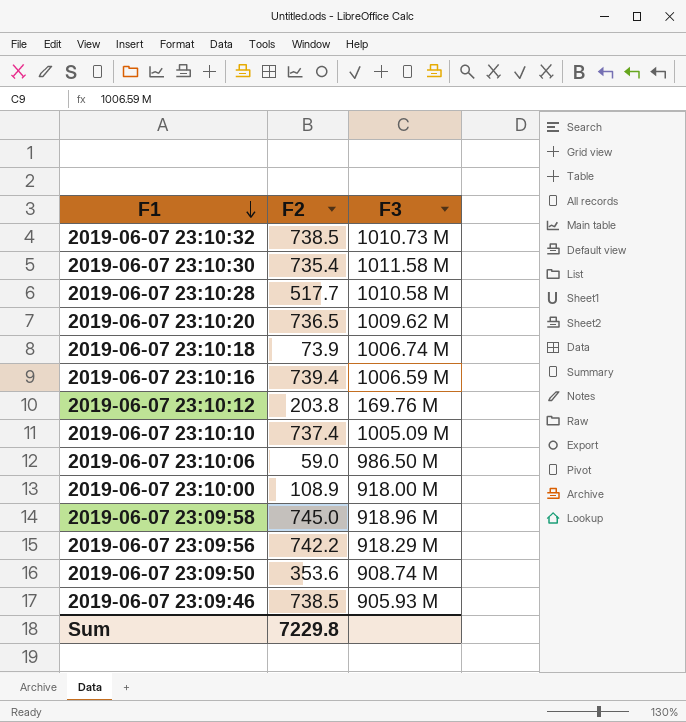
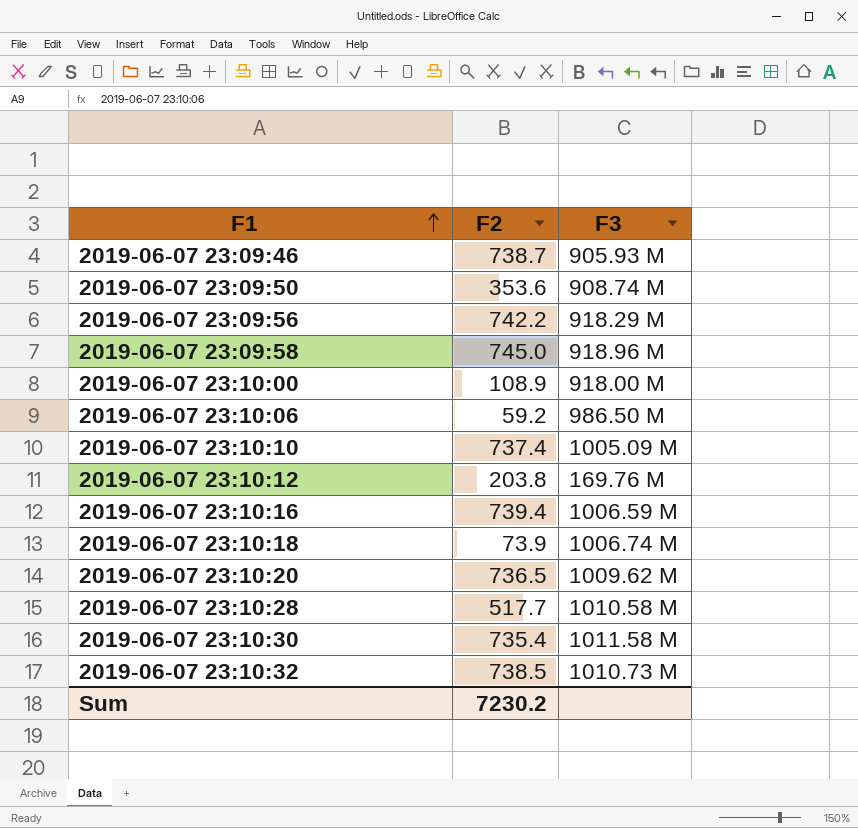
row order: F1 descending -> F1 ascending
2019-06-07 23:09:46 | F2: 738.5 -> 738.7
2019-06-07 23:10:06 | F2: 59.0 -> 59.2
Sum | F2: 7229.8 -> 7230.2

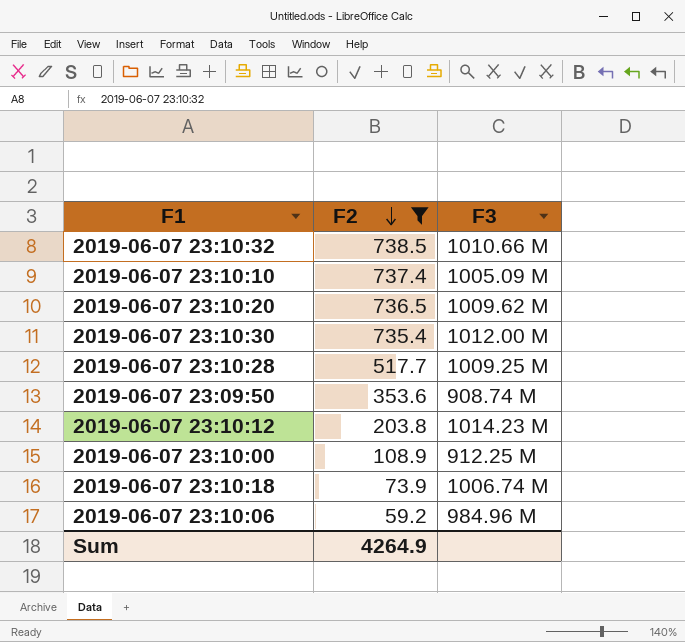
filter: none -> F2 <= 738.5
row order: F1 ascending -> F2 descending
2019-06-07 23:10:32 | F3: 1010.73 M -> 1010.66 M
2019-06-07 23:10:30 | F3: 1011.58 M -> 1012.00 M
2019-06-07 23:10:28 | F3: 1010.58 M -> 1009.25 M
2019-06-07 23:10:12 | F3: 169.76 M -> 1014.23 M
2019-06-07 23:10:00 | F3: 918.00 M -> 912.25 M
2019-06-07 23:10:06 | F3: 986.50 M -> 984.96 M
Sum | F2: 7230.2 -> 4264.9

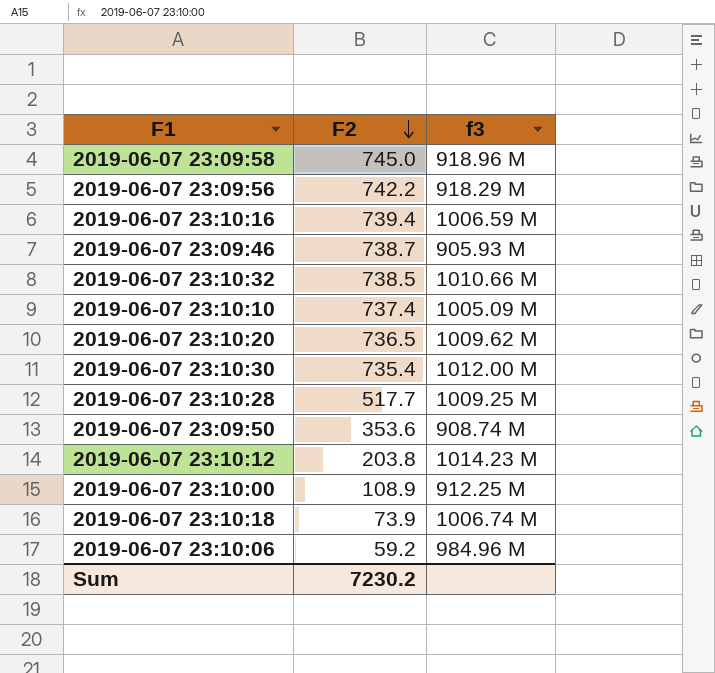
filter: F2 <= 738.5 -> none
column name: F3 -> f3
Sum | F2: 4264.9 -> 7230.2

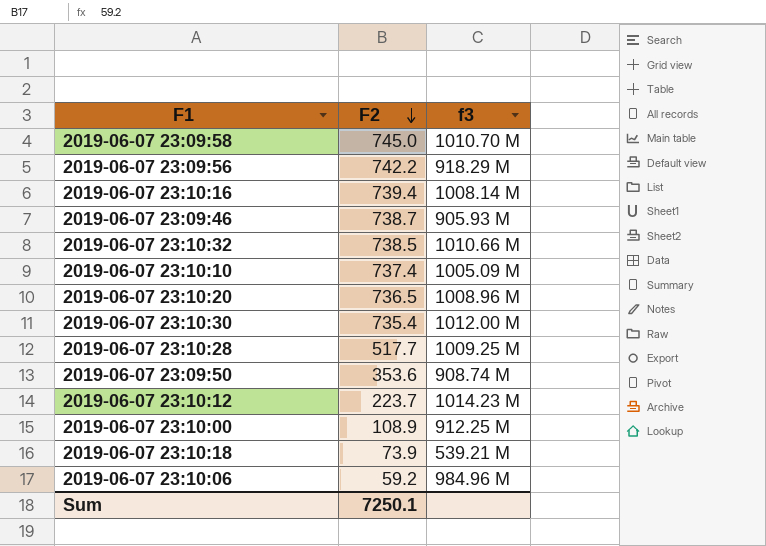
2019-06-07 23:09:58 | f3: 918.96 M -> 1010.70 M
2019-06-07 23:10:16 | f3: 1006.59 M -> 1008.14 M
2019-06-07 23:10:20 | f3: 1009.62 M -> 1008.96 M
2019-06-07 23:10:12 | F2: 203.8 -> 223.7
2019-06-07 23:10:18 | f3: 1006.74 M -> 539.21 M
Sum | F2: 7230.2 -> 7250.1

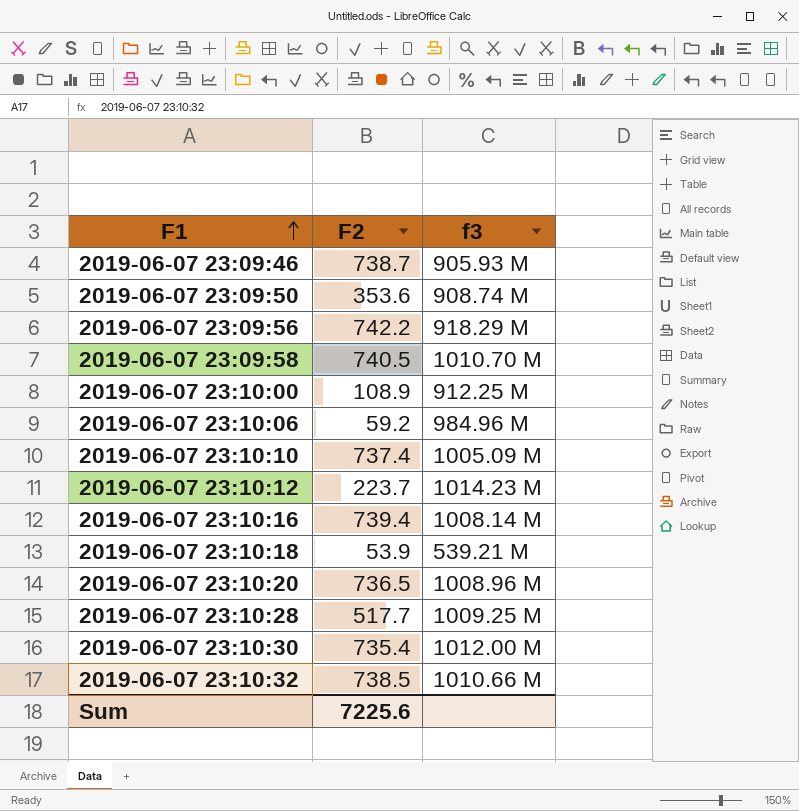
row order: F2 descending -> F1 ascending
2019-06-07 23:09:58 | F2: 745.0 -> 740.5
2019-06-07 23:10:18 | F2: 73.9 -> 53.9
Sum | F2: 7250.1 -> 7225.6

